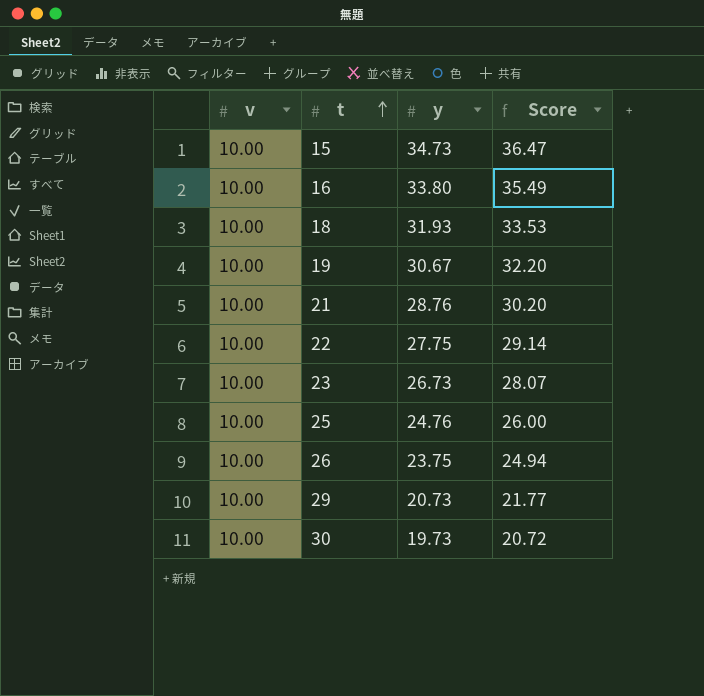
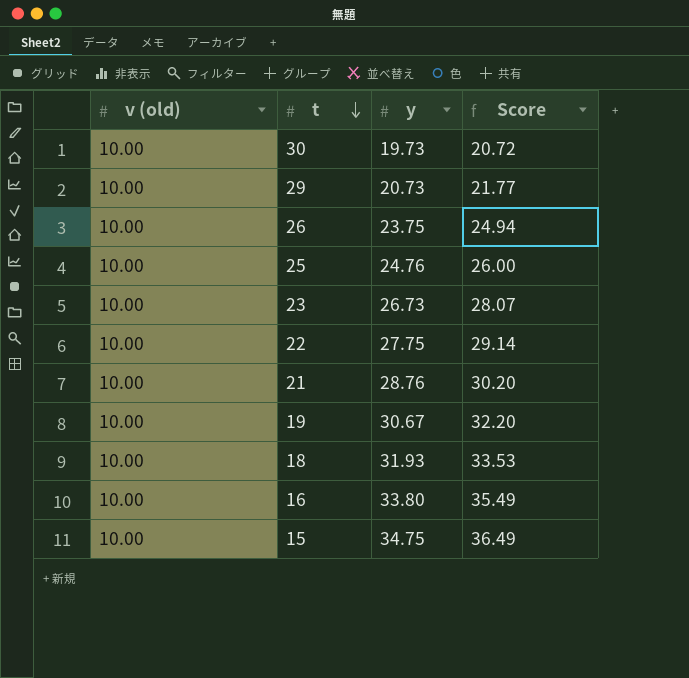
row order: t ascending -> t descending
column name: v -> v (old)
15 | y: 34.73 -> 34.75
15 | Score: 36.47 -> 36.49

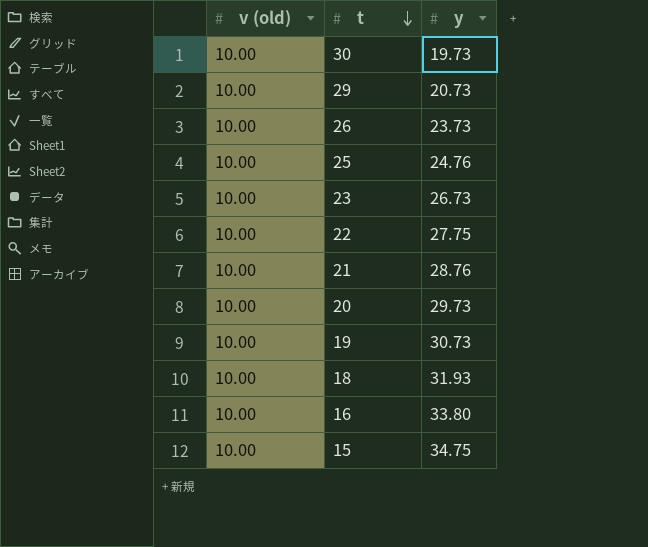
column Score | formula: [y] * 1.05 -> none
26 | y: 23.75 -> 23.73
row 20: none -> 10.00 | 29.73
19 | y: 30.67 -> 30.73

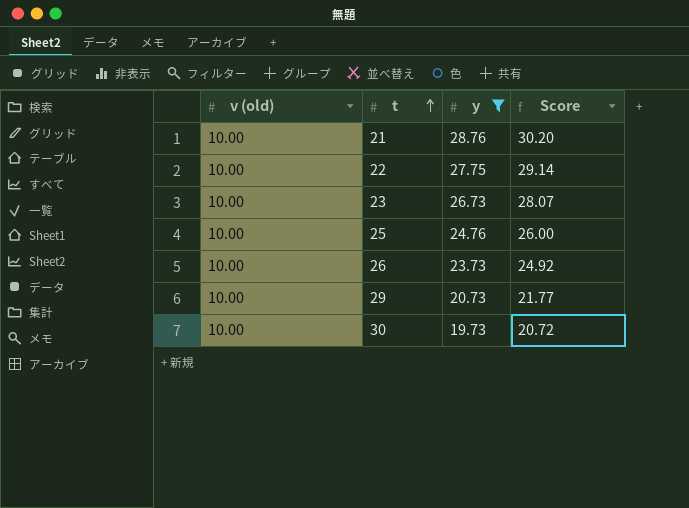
filter: none -> y <= 28.76
row order: t descending -> t ascending
column Score | formula: none -> [y] * 1.05

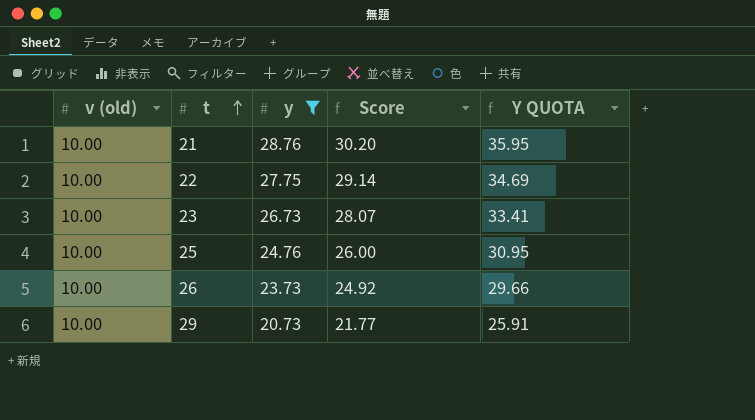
column Y QUOTA | formula: none -> [y] * 1.25
row 30: 10.00 | 19.73 | 20.72 -> none

